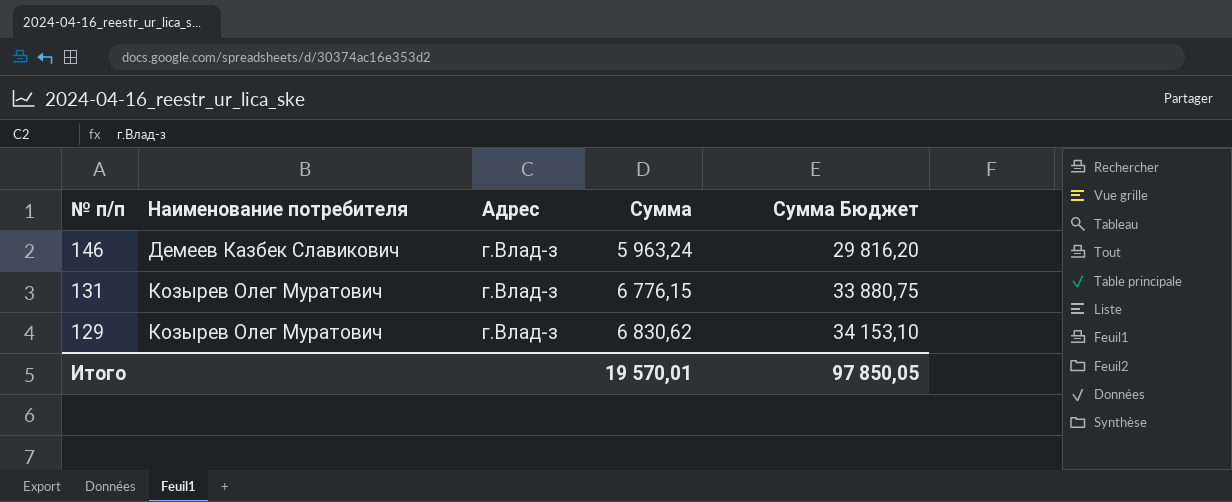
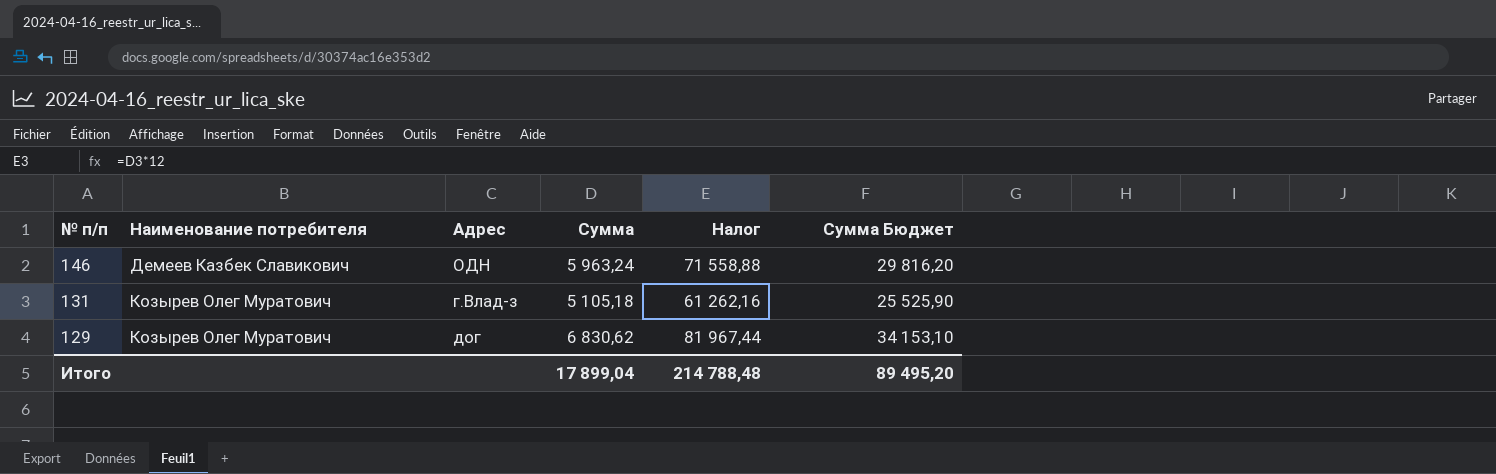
column Налог | formula: none -> [Сумма] * 12
146 | Адрес: г.Влад-з -> ОДН
131 | Сумма: 6 776,15 -> 5 105,18
131 | Сумма Бюджет: 33 880,75 -> 25 525,90
129 | Адрес: г.Влад-з -> дог
Итого | Сумма: 19 570,01 -> 17 899,04
Итого | Сумма Бюджет: 97 850,05 -> 89 495,20

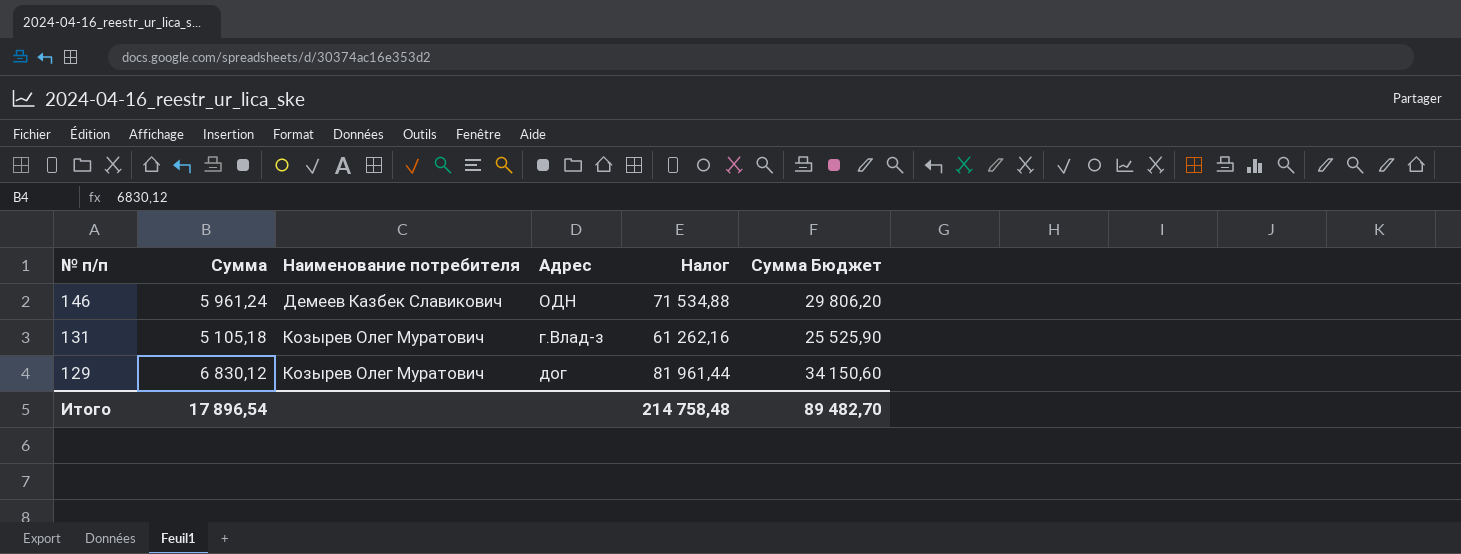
column Сумма | position: 4 -> 2
146 | Сумма: 5 963,24 -> 5 961,24
146 | Налог: 71 558,88 -> 71 534,88
146 | Сумма Бюджет: 29 816,20 -> 29 806,20
129 | Сумма: 6 830,62 -> 6 830,12
129 | Налог: 81 967,44 -> 81 961,44
129 | Сумма Бюджет: 34 153,10 -> 34 150,60
Итого | Сумма: 17 899,04 -> 17 896,54
Итого | Налог: 214 788,48 -> 214 758,48
Итого | Сумма Бюджет: 89 495,20 -> 89 482,70

